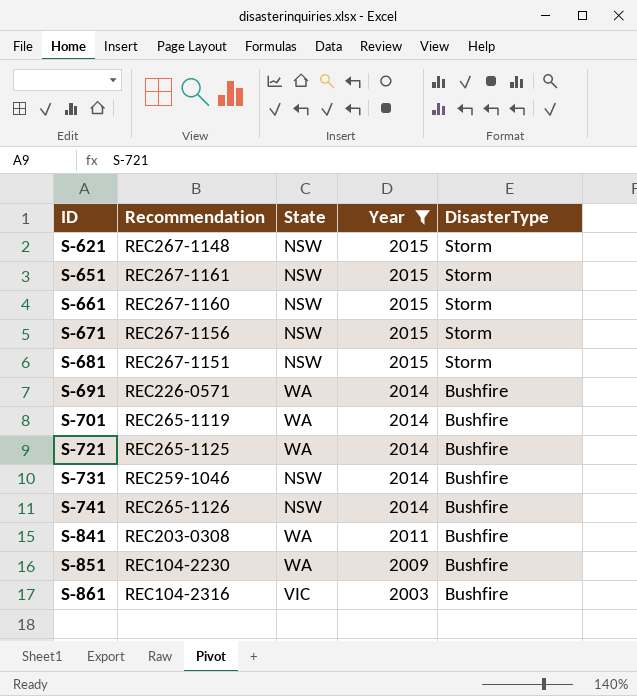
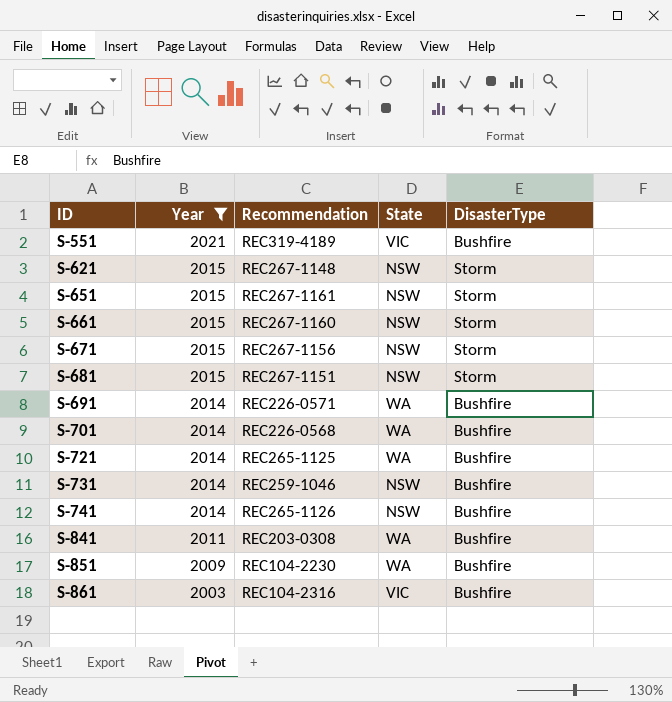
column Year | position: 4 -> 2
row S-551: none -> 2021 | REC319-4189 | VIC | Bushfire
S-701 | Recommendation: REC265-1119 -> REC226-0568

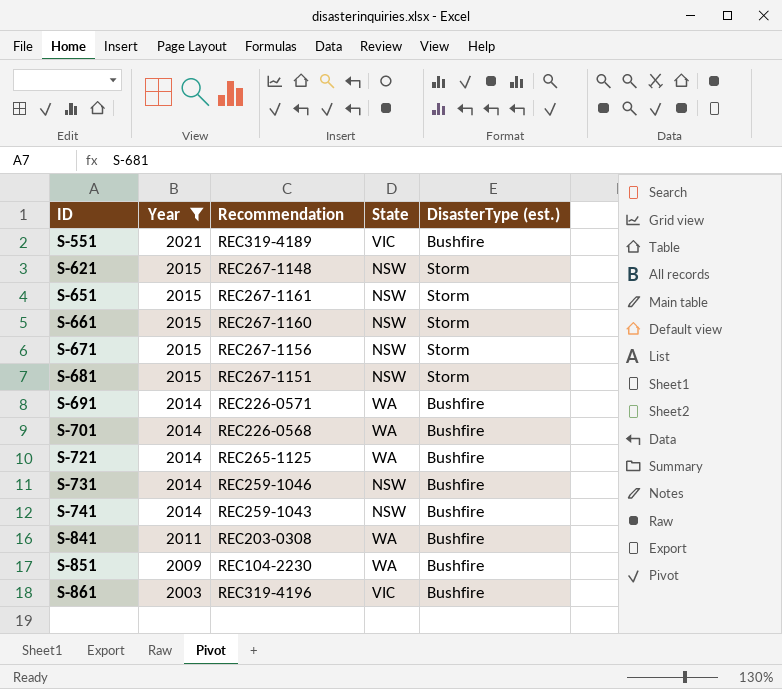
column name: DisasterType -> DisasterType (est.)
S-741 | Recommendation: REC265-1126 -> REC259-1043
S-861 | Recommendation: REC104-2316 -> REC319-4196

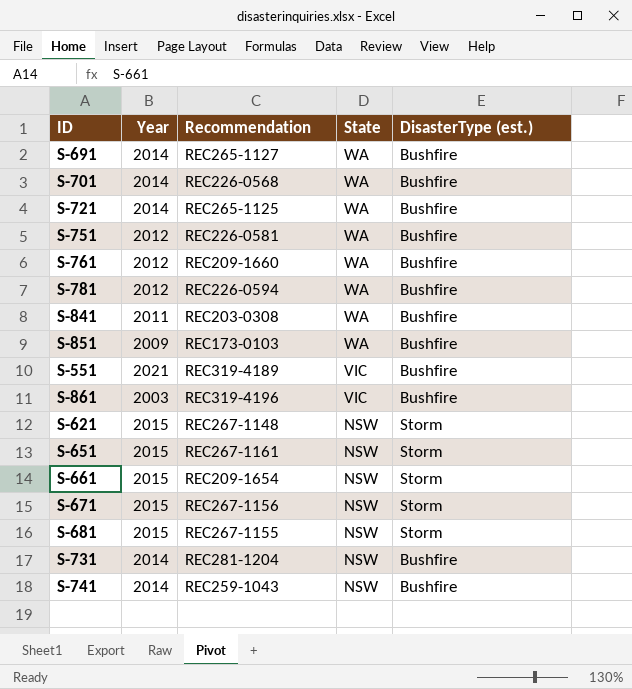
filter: Year != 2012 -> none
row order: ID ascending -> State descending
S-691 | Recommendation: REC226-0571 -> REC265-1127
S-851 | Recommendation: REC104-2230 -> REC173-0103
S-661 | Recommendation: REC267-1160 -> REC209-1654
S-681 | Recommendation: REC267-1151 -> REC267-1155
S-731 | Recommendation: REC259-1046 -> REC281-1204

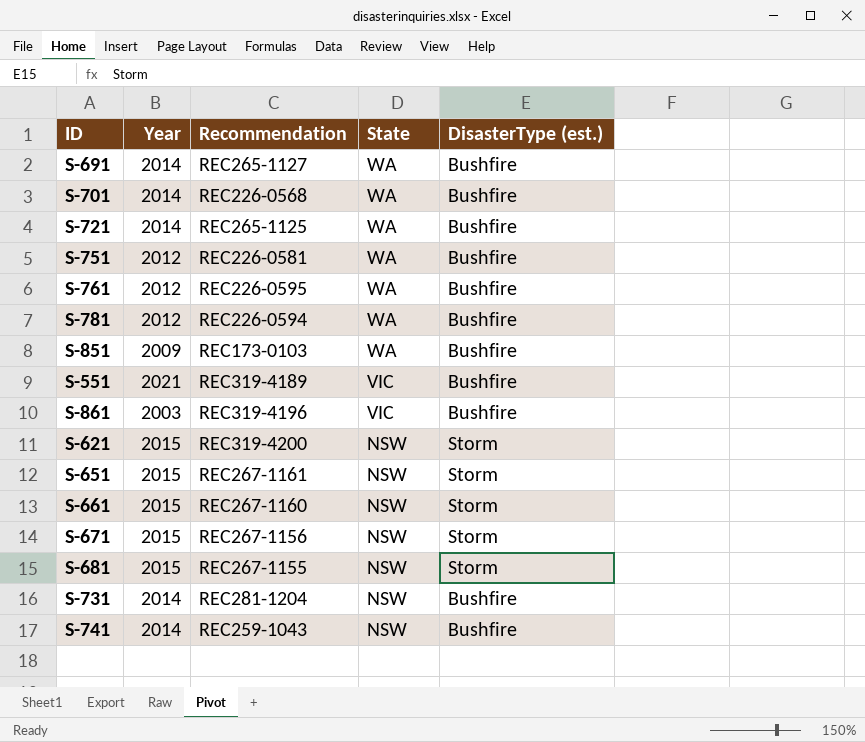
row S-841: 2011 | REC203-0308 | WA | Bushfire -> none
S-761 | Recommendation: REC209-1660 -> REC226-0595
S-621 | Recommendation: REC267-1148 -> REC319-4200
S-661 | Recommendation: REC209-1654 -> REC267-1160

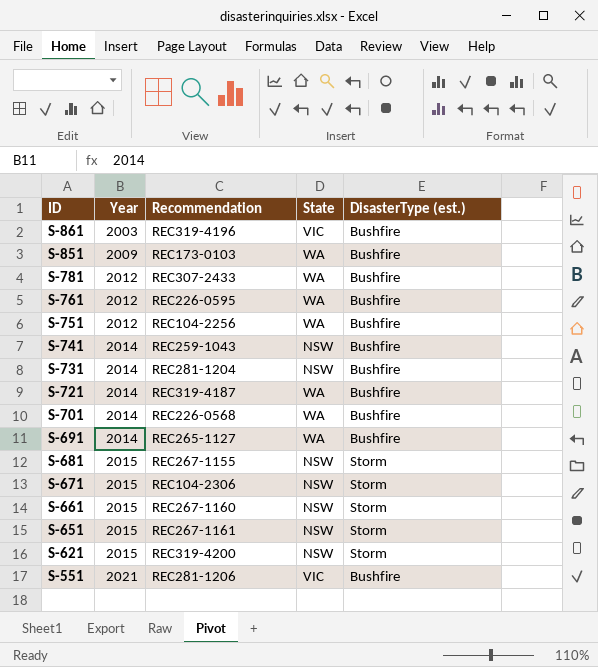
row order: State descending -> ID descending
S-781 | Recommendation: REC226-0594 -> REC307-2433
S-751 | Recommendation: REC226-0581 -> REC104-2256
S-721 | Recommendation: REC265-1125 -> REC319-4187
S-671 | Recommendation: REC267-1156 -> REC104-2306
S-551 | Recommendation: REC319-4189 -> REC281-1206

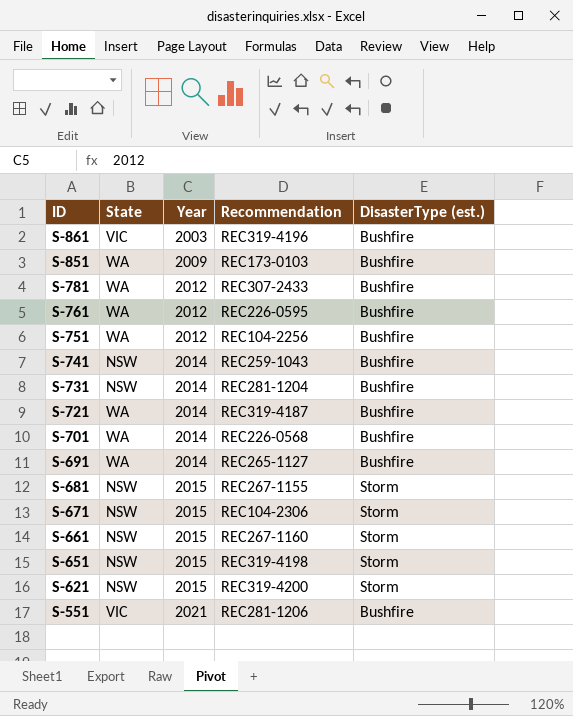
column State | position: 4 -> 2
S-651 | Recommendation: REC267-1161 -> REC319-4198

